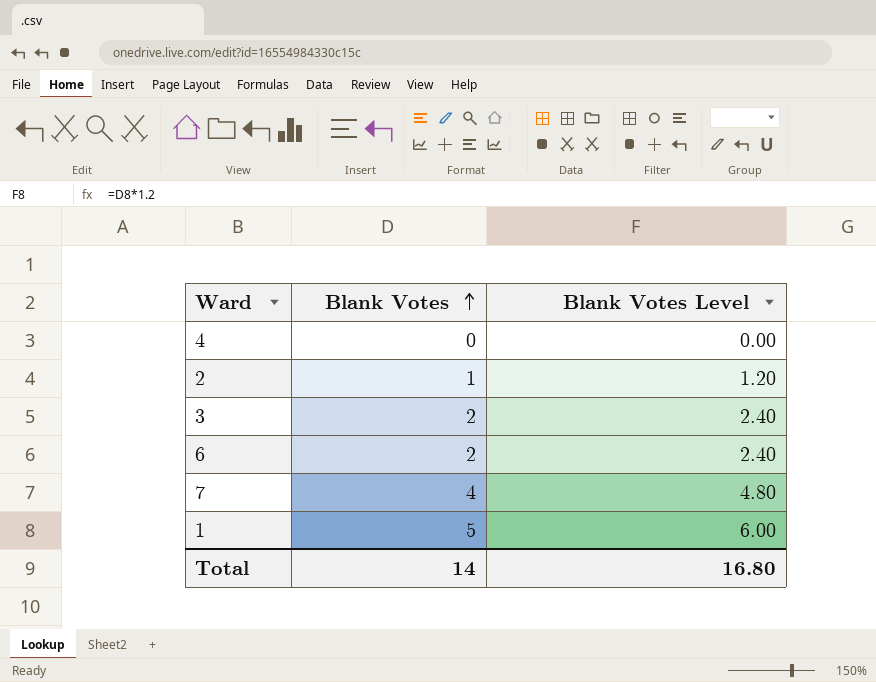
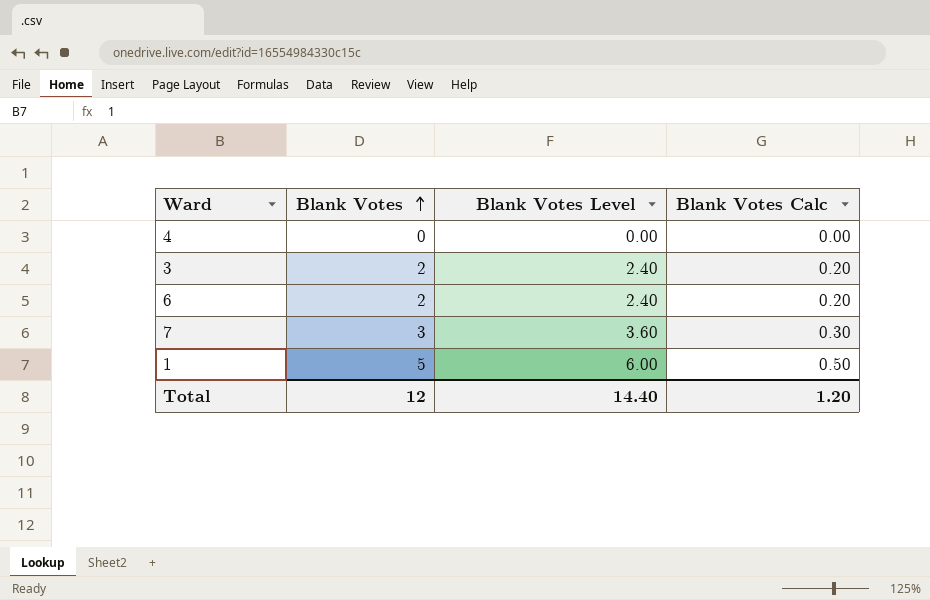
column Blank Votes Calc | formula: none -> [Blank Votes] * 0.1
row 2: 1 | 1.20 -> none
7 | Blank Votes: 4 -> 3
7 | Blank Votes Level: 4.80 -> 3.60
Total | Blank Votes: 14 -> 12
Total | Blank Votes Level: 16.80 -> 14.40

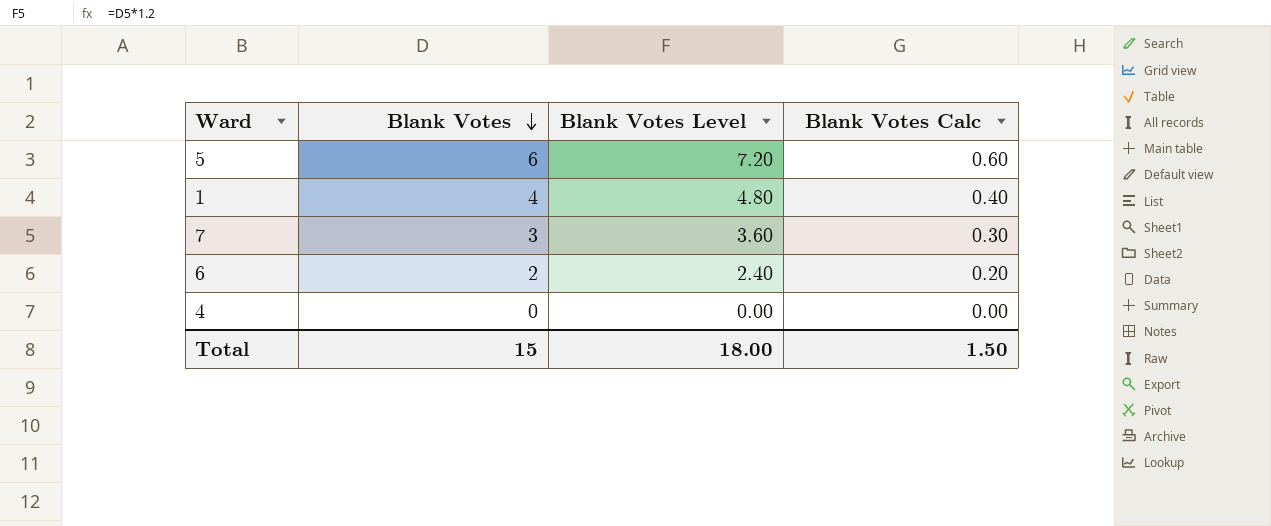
row order: Blank Votes ascending -> Blank Votes descending
row 3: 2 | 2.40 | 0.20 -> none
row 5: none -> 6 | 7.20 | 0.60
1 | Blank Votes: 5 -> 4
1 | Blank Votes Level: 6.00 -> 4.80
1 | Blank Votes Calc: 0.50 -> 0.40
Total | Blank Votes: 12 -> 15
Total | Blank Votes Level: 14.40 -> 18.00
Total | Blank Votes Calc: 1.20 -> 1.50

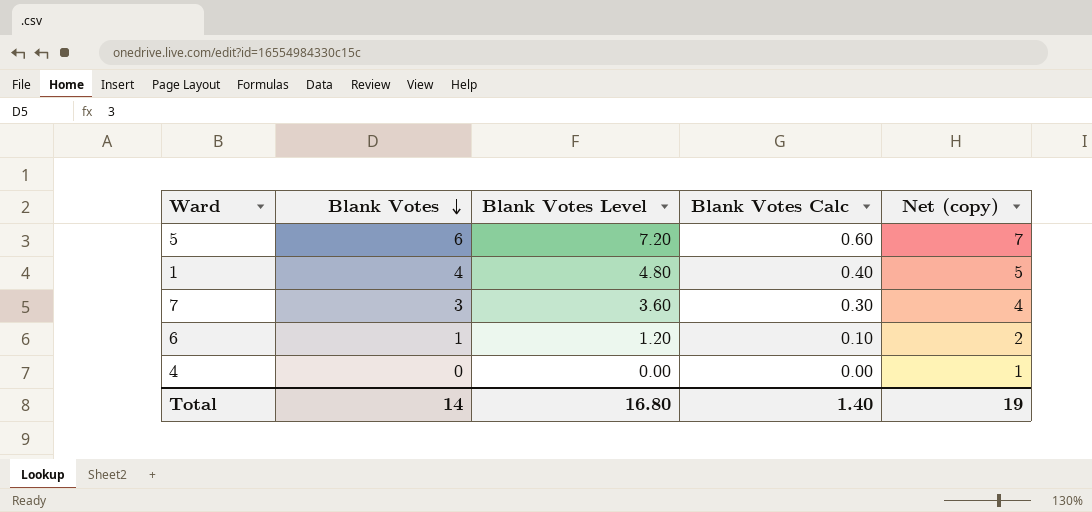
column Net (copy) | formula: none -> [Blank Votes] + 1
6 | Blank Votes: 2 -> 1
6 | Blank Votes Level: 2.40 -> 1.20
6 | Blank Votes Calc: 0.20 -> 0.10
Total | Blank Votes: 15 -> 14
Total | Blank Votes Level: 18.00 -> 16.80
Total | Blank Votes Calc: 1.50 -> 1.40

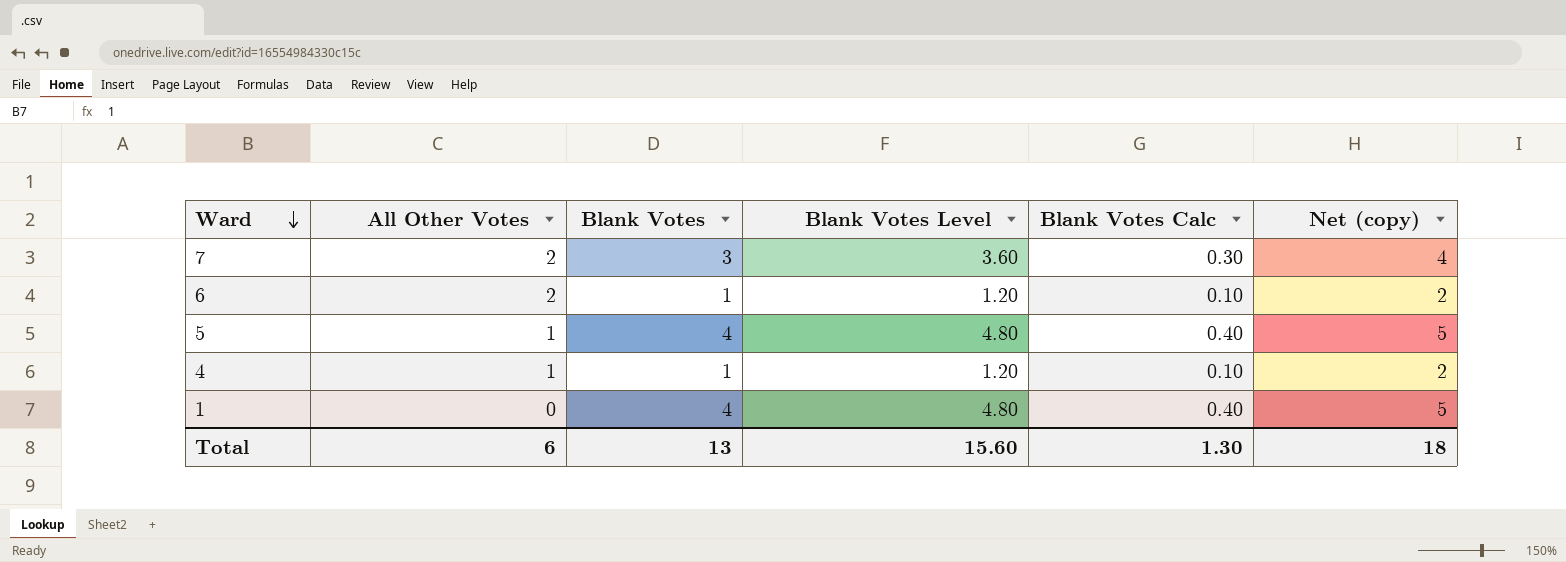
row order: Blank Votes descending -> Ward descending
column All Other Votes | position: none -> 2
5 | Blank Votes: 6 -> 4
5 | Blank Votes Level: 7.20 -> 4.80
5 | Blank Votes Calc: 0.60 -> 0.40
5 | Net (copy): 7 -> 5
4 | Blank Votes: 0 -> 1
4 | Blank Votes Level: 0.00 -> 1.20
4 | Blank Votes Calc: 0.00 -> 0.10
4 | Net (copy): 1 -> 2
Total | Blank Votes: 14 -> 13
Total | Blank Votes Level: 16.80 -> 15.60
Total | Blank Votes Calc: 1.40 -> 1.30
Total | Net (copy): 19 -> 18

